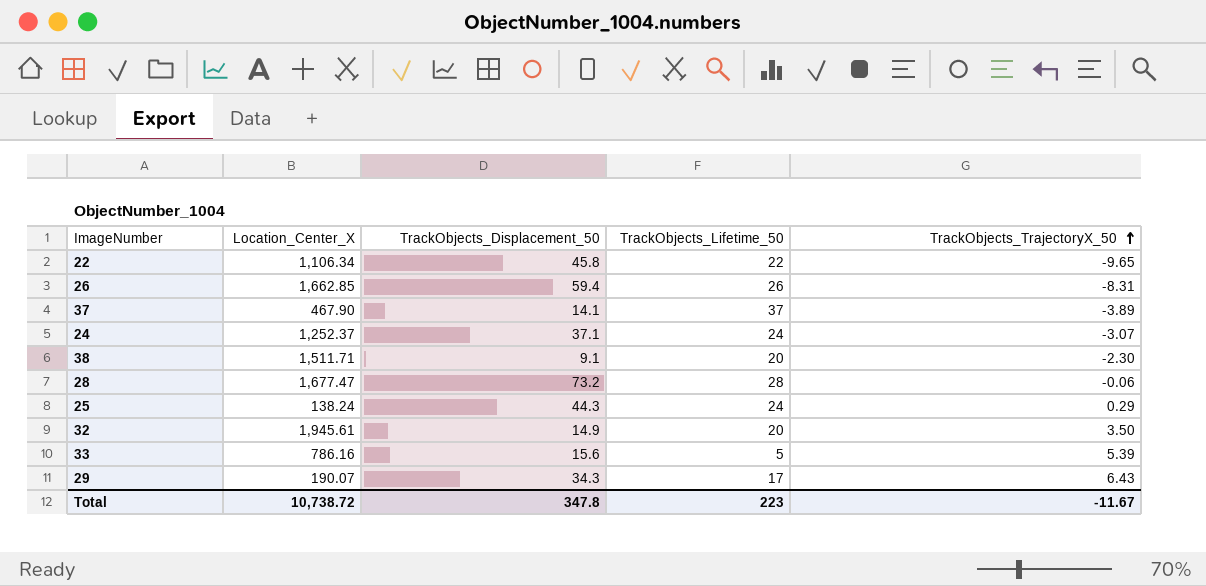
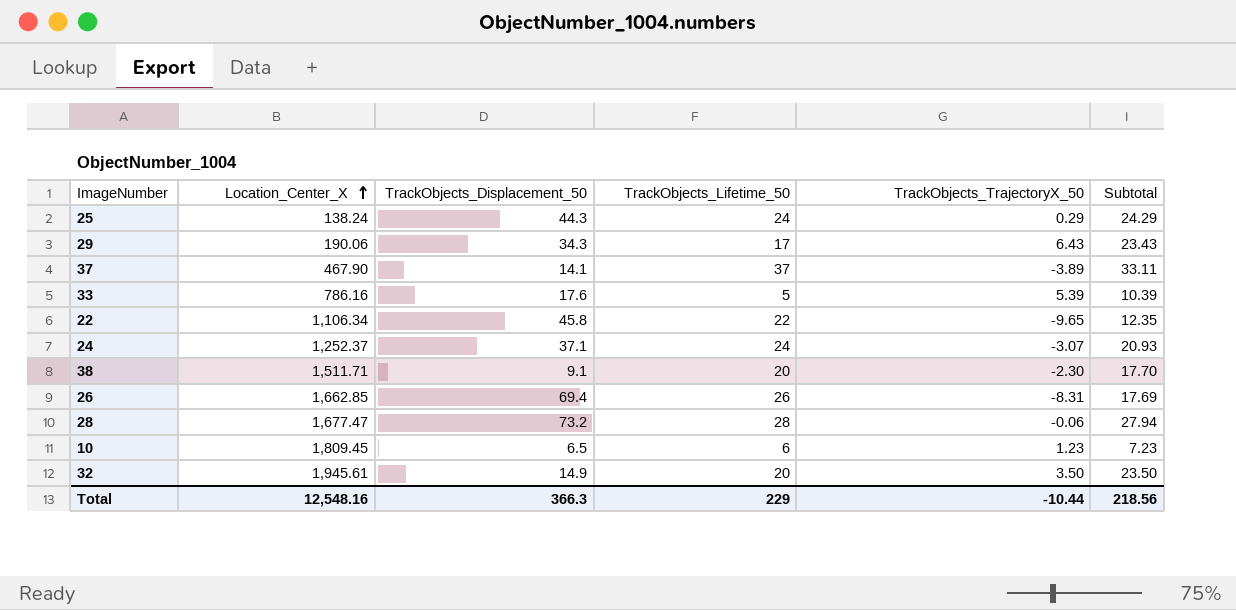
row order: TrackObjects_TrajectoryX_50 ascending -> Location_Center_X ascending
column Subtotal | formula: none -> [TrackObjects_Lifetime_50] + [TrackObjects_TrajectoryX_50]
29 | Location_Center_X: 190.07 -> 190.06
33 | TrackObjects_Displacement_50: 15.6 -> 17.6
26 | TrackObjects_Displacement_50: 59.4 -> 69.4
row 10: none -> 1,809.45 | 6.5 | 6 | 1.23 | 7.23
Total | Location_Center_X: 10,738.72 -> 12,548.16
Total | TrackObjects_Displacement_50: 347.8 -> 366.3
Total | TrackObjects_Lifetime_50: 223 -> 229
Total | TrackObjects_TrajectoryX_50: -11.67 -> -10.44

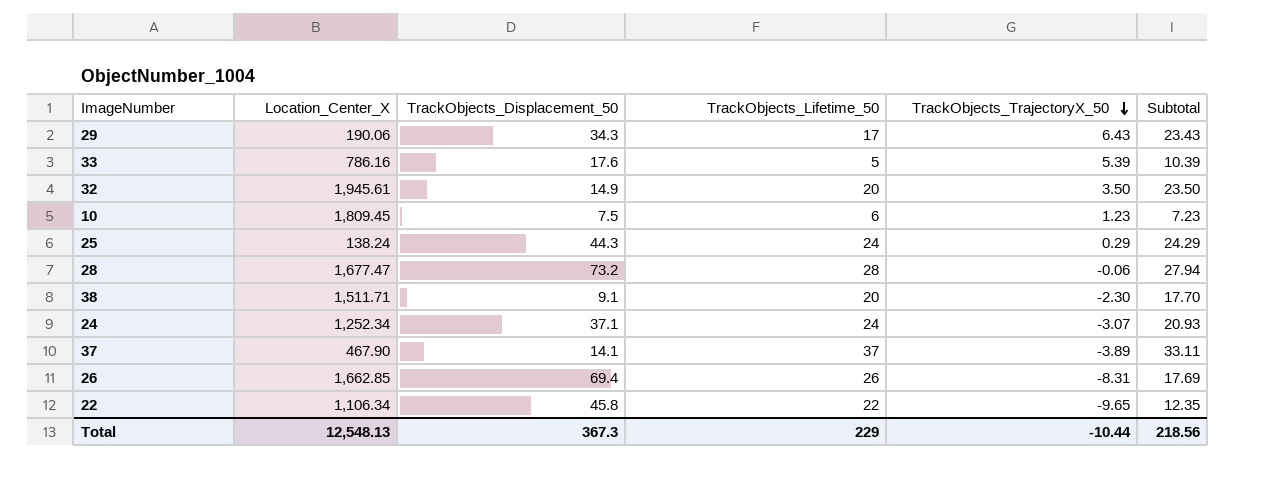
row order: Location_Center_X ascending -> TrackObjects_TrajectoryX_50 descending
10 | TrackObjects_Displacement_50: 6.5 -> 7.5
24 | Location_Center_X: 1,252.37 -> 1,252.34
Total | Location_Center_X: 12,548.16 -> 12,548.13
Total | TrackObjects_Displacement_50: 366.3 -> 367.3

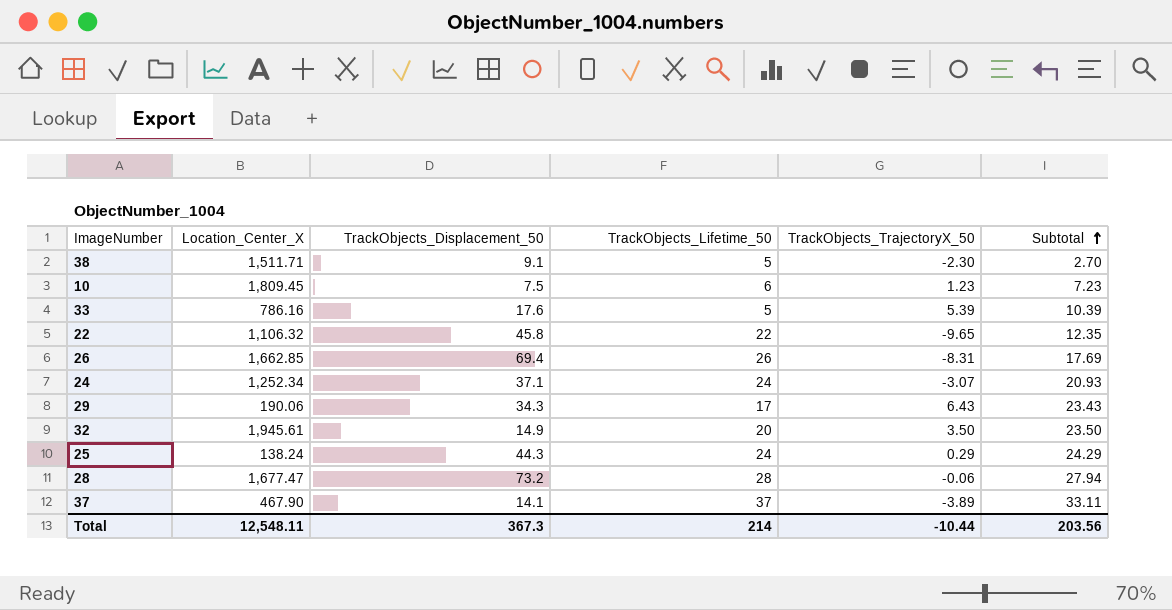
row order: TrackObjects_TrajectoryX_50 descending -> Subtotal ascending
38 | TrackObjects_Lifetime_50: 20 -> 5
38 | Subtotal: 17.70 -> 2.70
22 | Location_Center_X: 1,106.34 -> 1,106.32
Total | Location_Center_X: 12,548.13 -> 12,548.11
Total | TrackObjects_Lifetime_50: 229 -> 214
Total | Subtotal: 218.56 -> 203.56

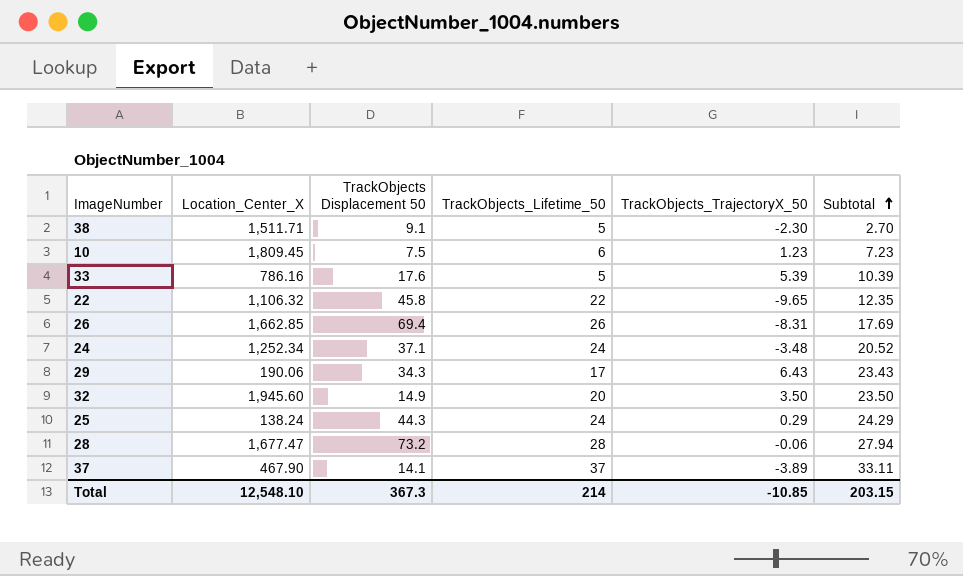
column name: TrackObjects_Displacement_50 -> TrackObjects Displacement 50
24 | TrackObjects_TrajectoryX_50: -3.07 -> -3.48
24 | Subtotal: 20.93 -> 20.52
32 | Location_Center_X: 1,945.61 -> 1,945.60
Total | Location_Center_X: 12,548.11 -> 12,548.10
Total | TrackObjects_TrajectoryX_50: -10.44 -> -10.85
Total | Subtotal: 203.56 -> 203.15

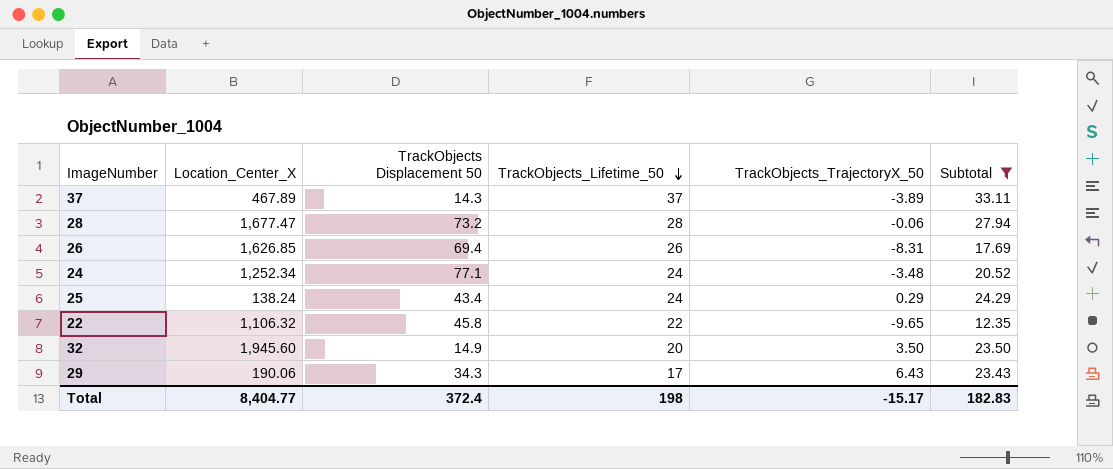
filter: none -> Subtotal >= 12.35
row order: Subtotal ascending -> TrackObjects_Lifetime_50 descending
37 | Location_Center_X: 467.90 -> 467.89
37 | TrackObjects Displacement 50: 14.1 -> 14.3
26 | Location_Center_X: 1,662.85 -> 1,626.85
24 | TrackObjects Displacement 50: 37.1 -> 77.1
25 | TrackObjects Displacement 50: 44.3 -> 43.4
Total | Location_Center_X: 12,548.10 -> 8,404.77
Total | TrackObjects Displacement 50: 367.3 -> 372.4
Total | TrackObjects_Lifetime_50: 214 -> 198
Total | TrackObjects_TrajectoryX_50: -10.85 -> -15.17
Total | Subtotal: 203.15 -> 182.83

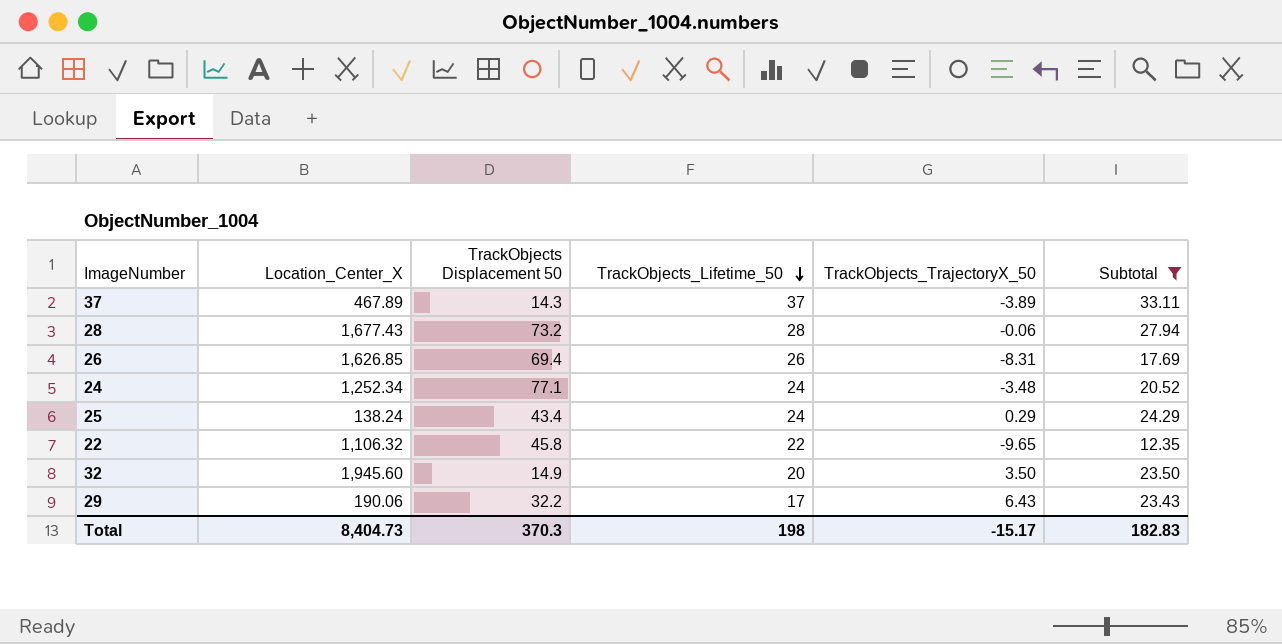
28 | Location_Center_X: 1,677.47 -> 1,677.43
29 | TrackObjects Displacement 50: 34.3 -> 32.2
Total | Location_Center_X: 8,404.77 -> 8,404.73
Total | TrackObjects Displacement 50: 372.4 -> 370.3

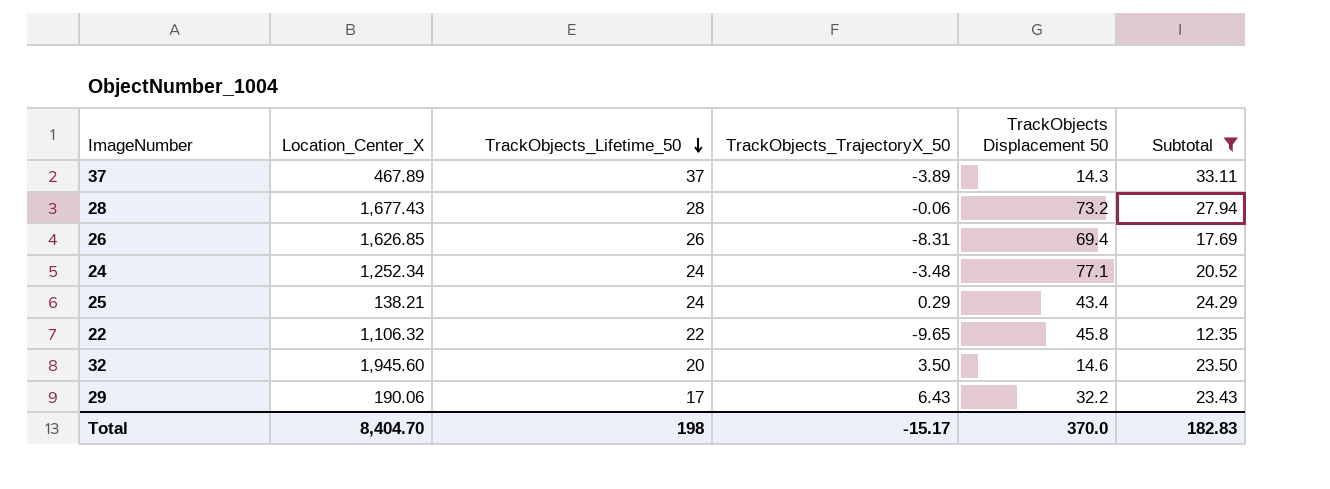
column TrackObjects Displacement 50 | position: 3 -> 5
25 | Location_Center_X: 138.24 -> 138.21
32 | TrackObjects Displacement 50: 14.9 -> 14.6
Total | Location_Center_X: 8,404.73 -> 8,404.70
Total | TrackObjects Displacement 50: 370.3 -> 370.0

